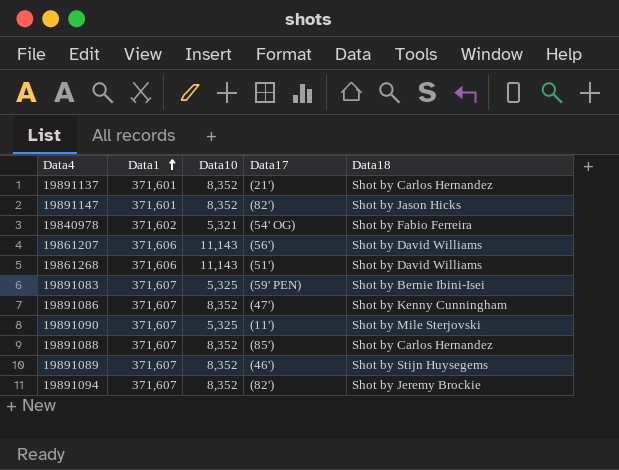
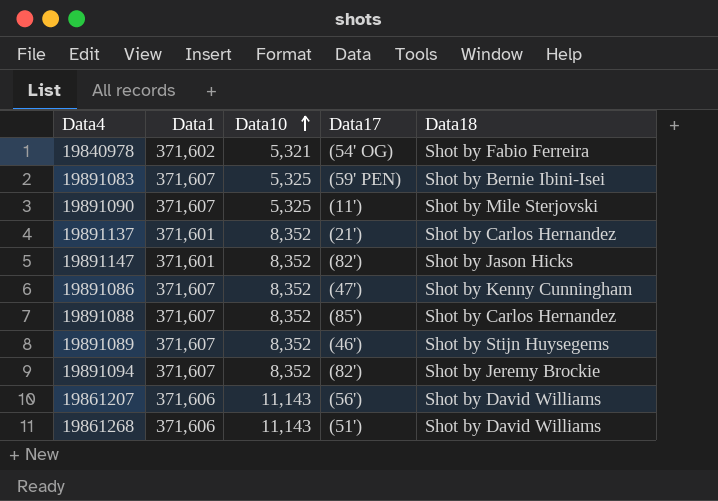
row order: Data1 ascending -> Data10 ascending

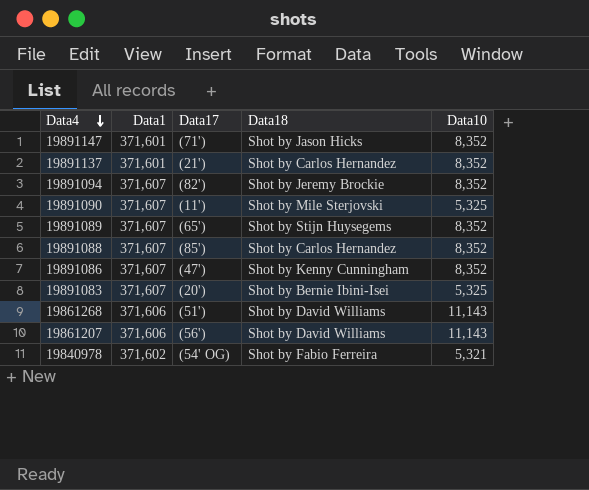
row order: Data10 ascending -> Data4 descending
column Data10 | position: 3 -> 5
19891147 | Data17: (82') -> (71')
19891089 | Data17: (46') -> (65')
19891083 | Data17: (59' PEN) -> (20')

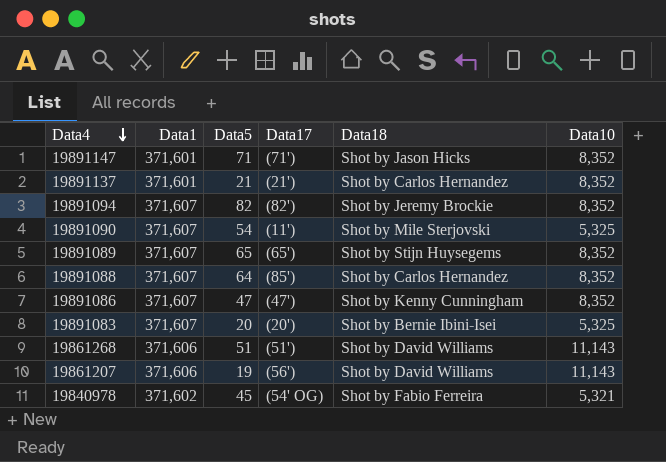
column Data5 | position: none -> 3

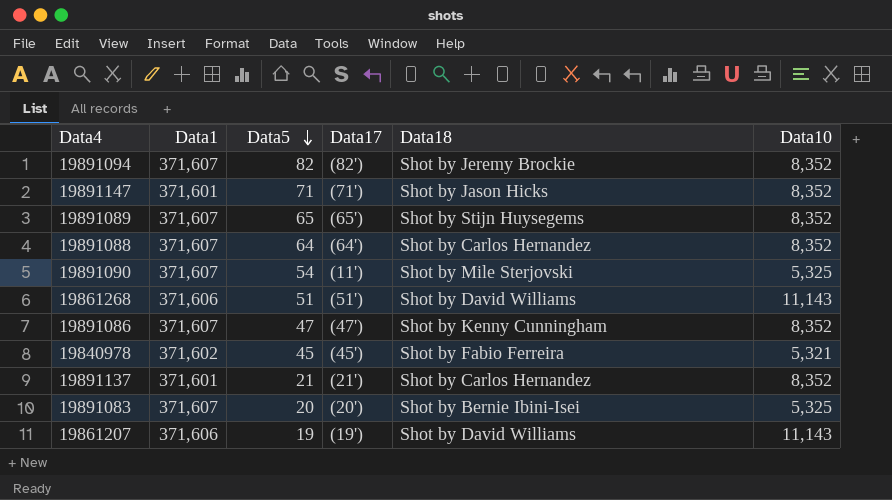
row order: Data4 descending -> Data5 descending
19891088 | Data17: (85') -> (64')
19840978 | Data17: (54' OG) -> (45')
19861207 | Data17: (56') -> (19')

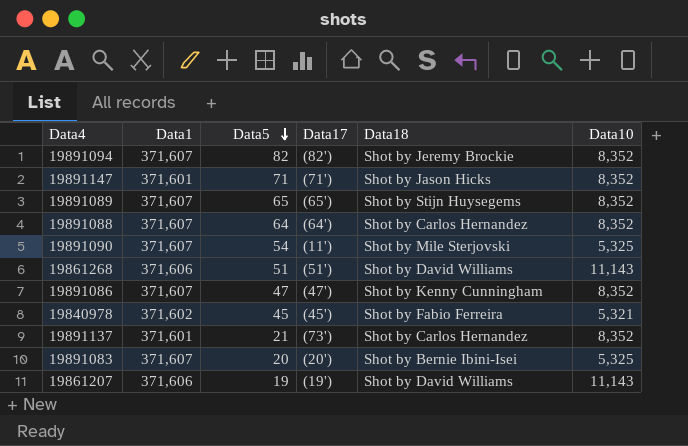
19891137 | Data17: (21') -> (73')

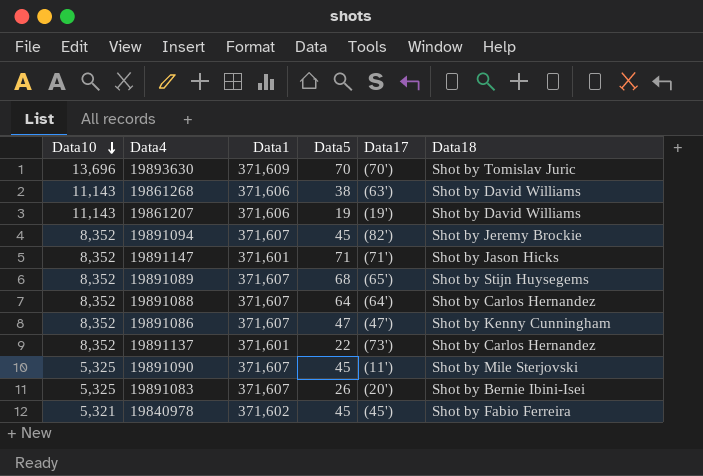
row order: Data5 descending -> Data10 descending
column Data10 | position: 6 -> 1
row 19893630: none -> 13,696 | 371,609 | 70 | (70') | Shot by Tomislav Juric
19861268 | Data5: 51 -> 38
19861268 | Data17: (51') -> (63')
19891094 | Data5: 82 -> 45
19891089 | Data5: 65 -> 68
19891137 | Data5: 21 -> 22
19891090 | Data5: 54 -> 45
19891083 | Data5: 20 -> 26

